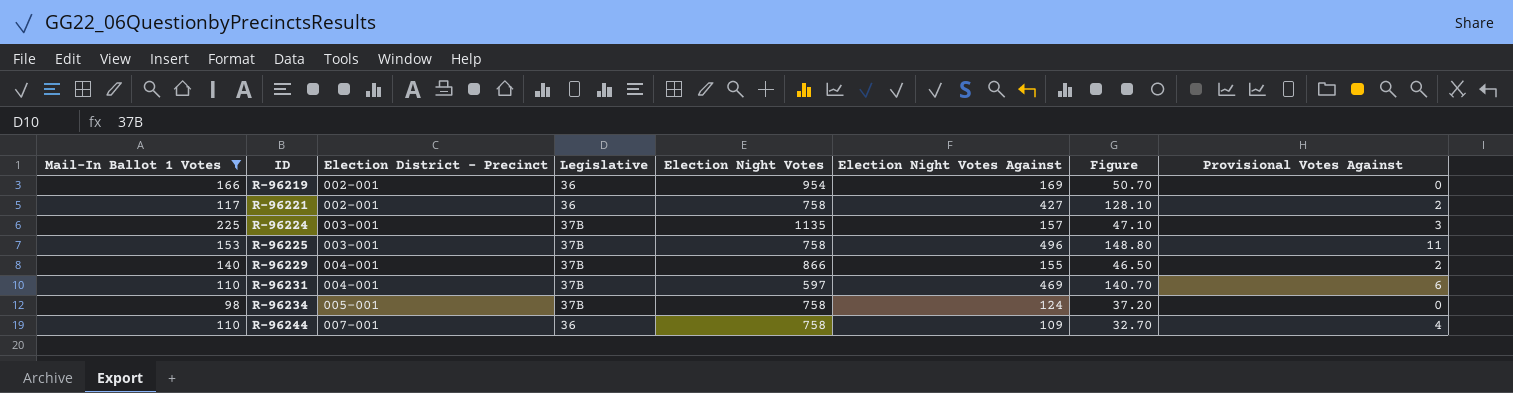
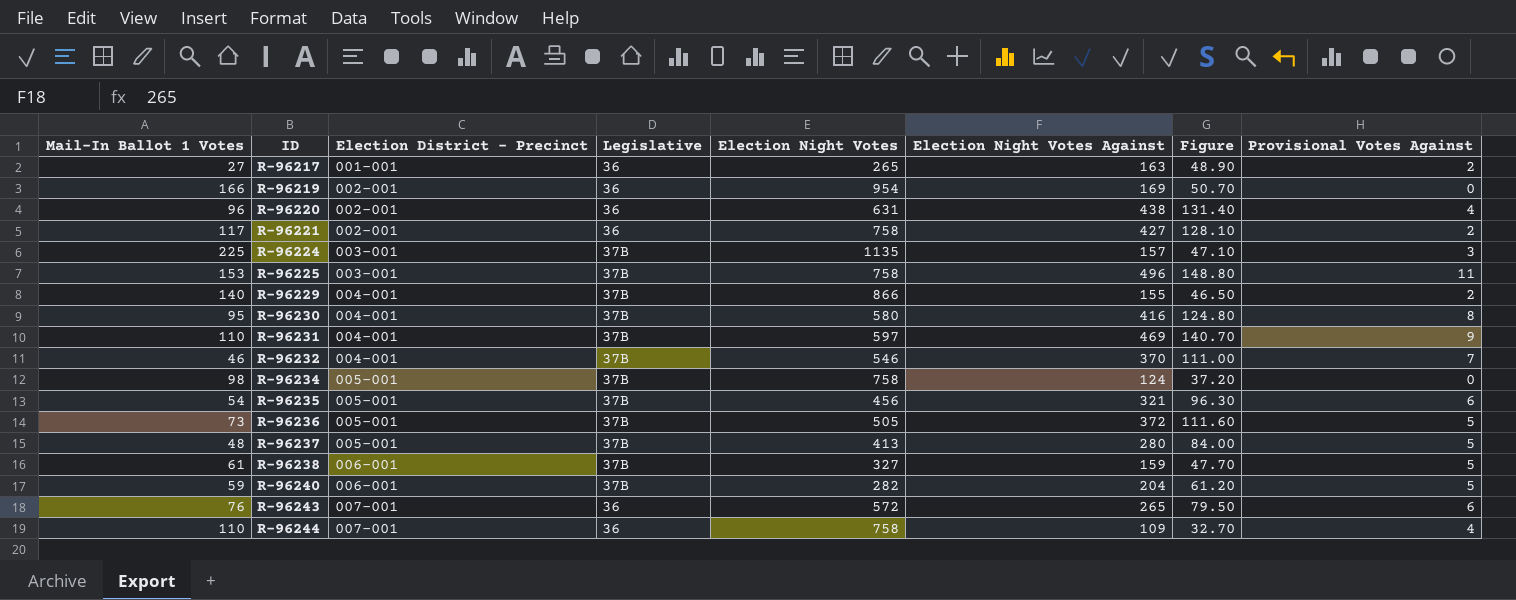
filter: Mail-In Ballot 1 Votes >= 98 -> none
R-96231 | Provisional Votes Against: 6 -> 9

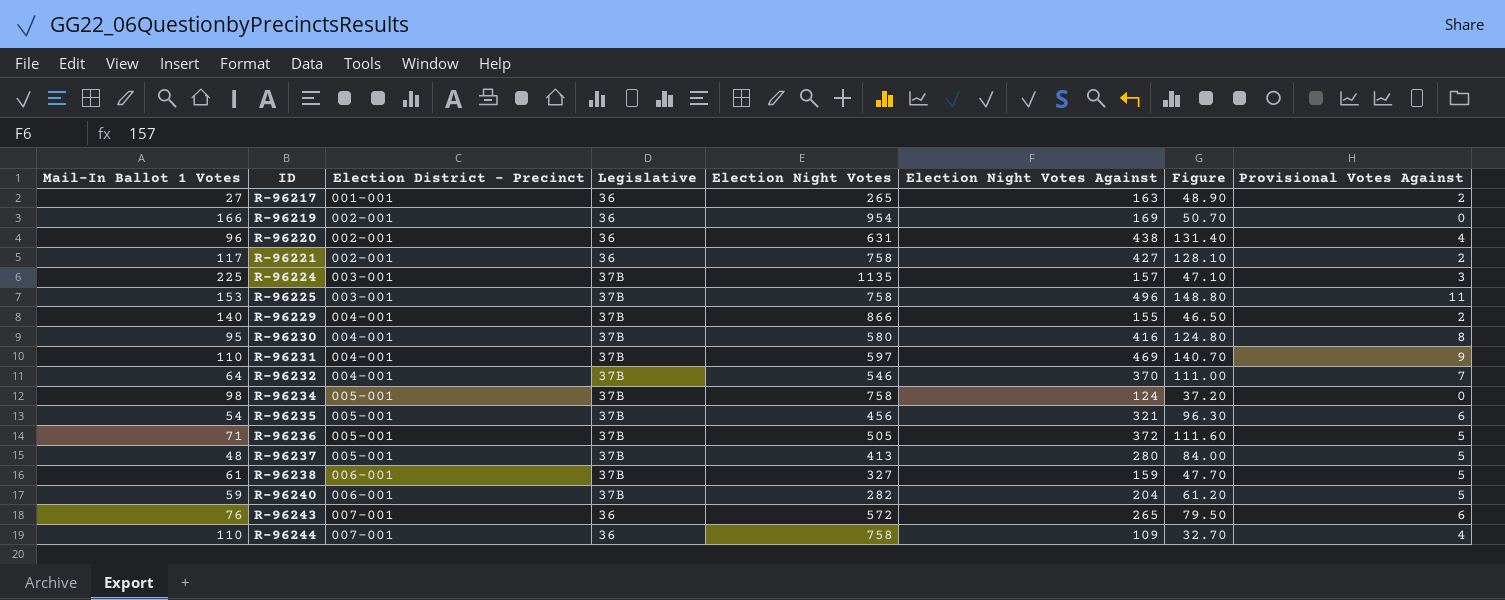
R-96232 | Mail-In Ballot 1 Votes: 46 -> 64
R-96236 | Mail-In Ballot 1 Votes: 73 -> 71

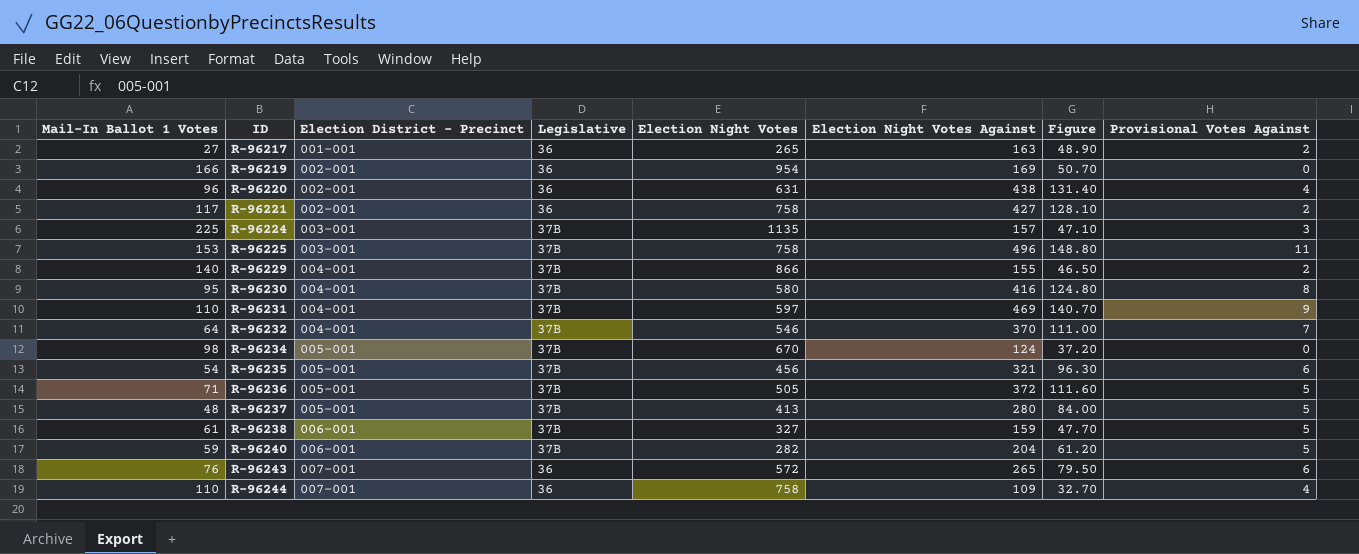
R-96234 | Election Night Votes: 758 -> 670

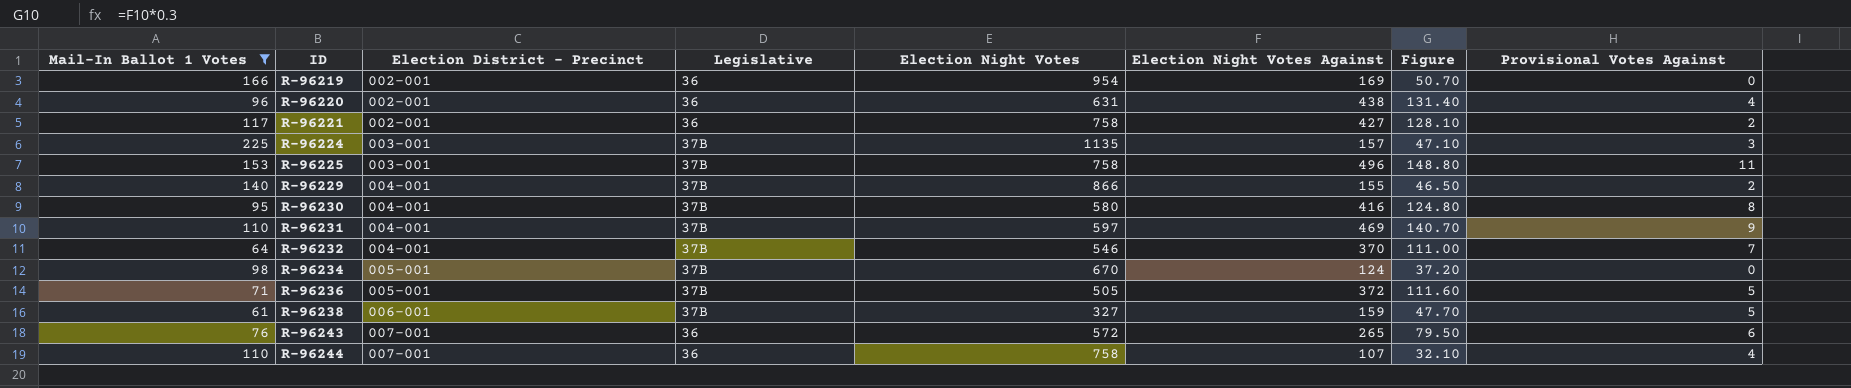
filter: none -> Mail-In Ballot 1 Votes >= 61
R-96244 | Election Night Votes Against: 109 -> 107
R-96244 | Figure: 32.70 -> 32.10

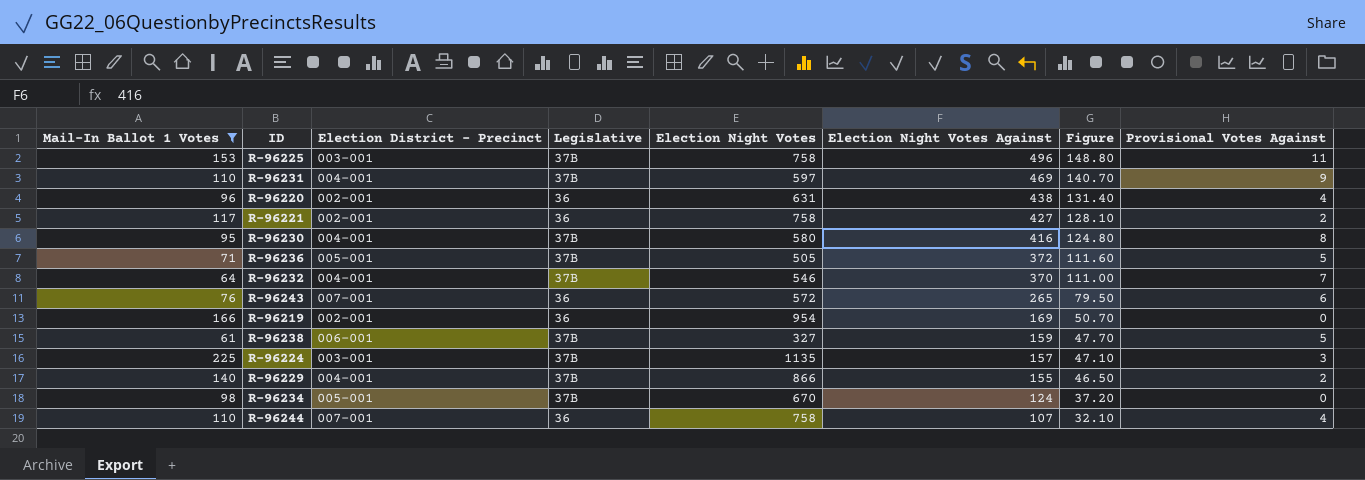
row order: ID ascending -> Election Night Votes Against descending

